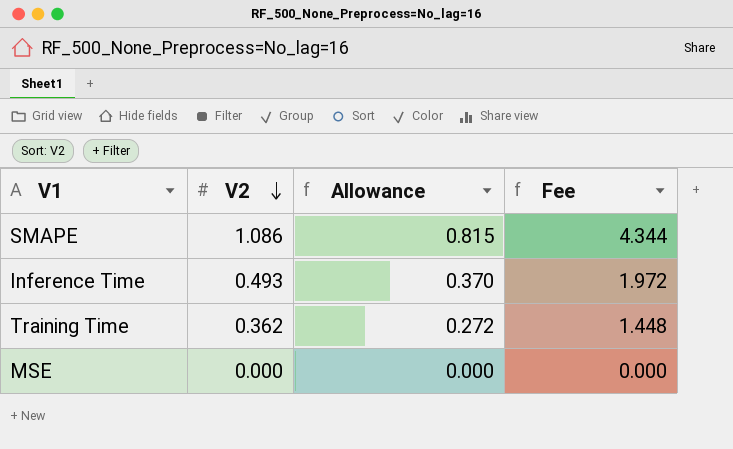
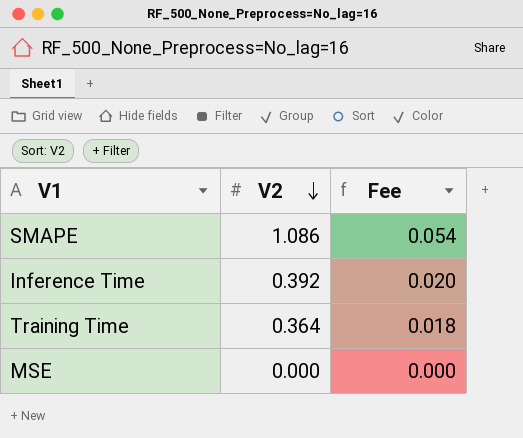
column Allowance | formula: [V2] * 0.75 -> none
column Fee | formula: [V2] * 4 -> [V2] * 0.05
Inference Time | V2: 0.493 -> 0.392
Training Time | V2: 0.362 -> 0.364

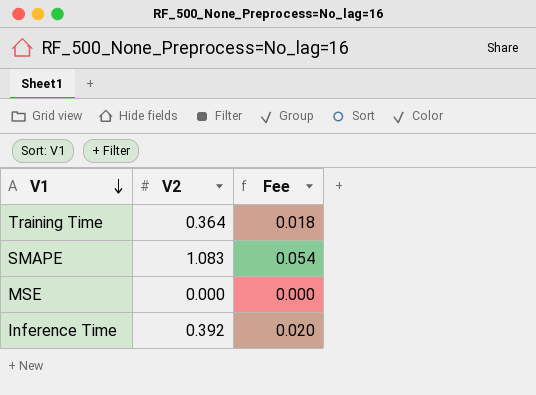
row order: V2 descending -> V1 descending
SMAPE | V2: 1.086 -> 1.083

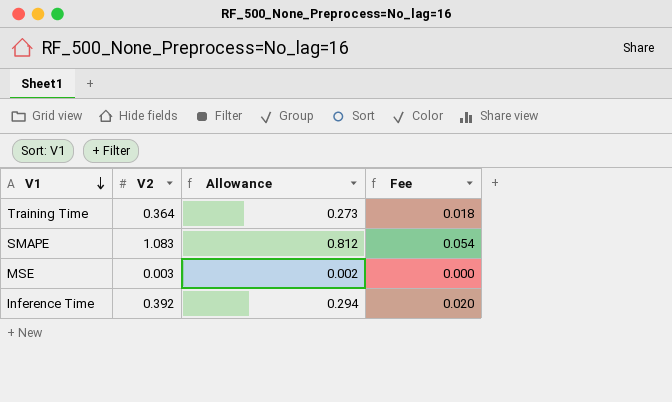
column Allowance | formula: none -> [V2] * 0.75
MSE | V2: 0.000 -> 0.003

